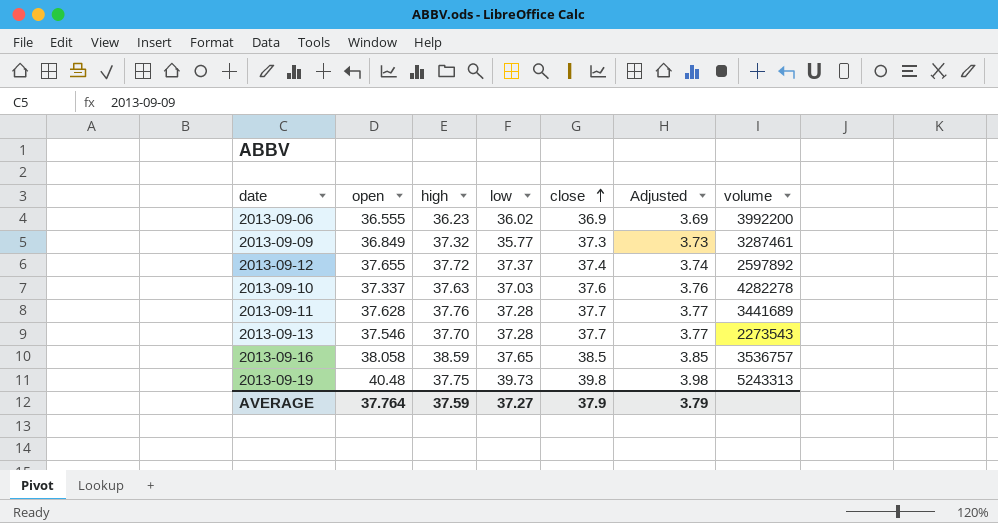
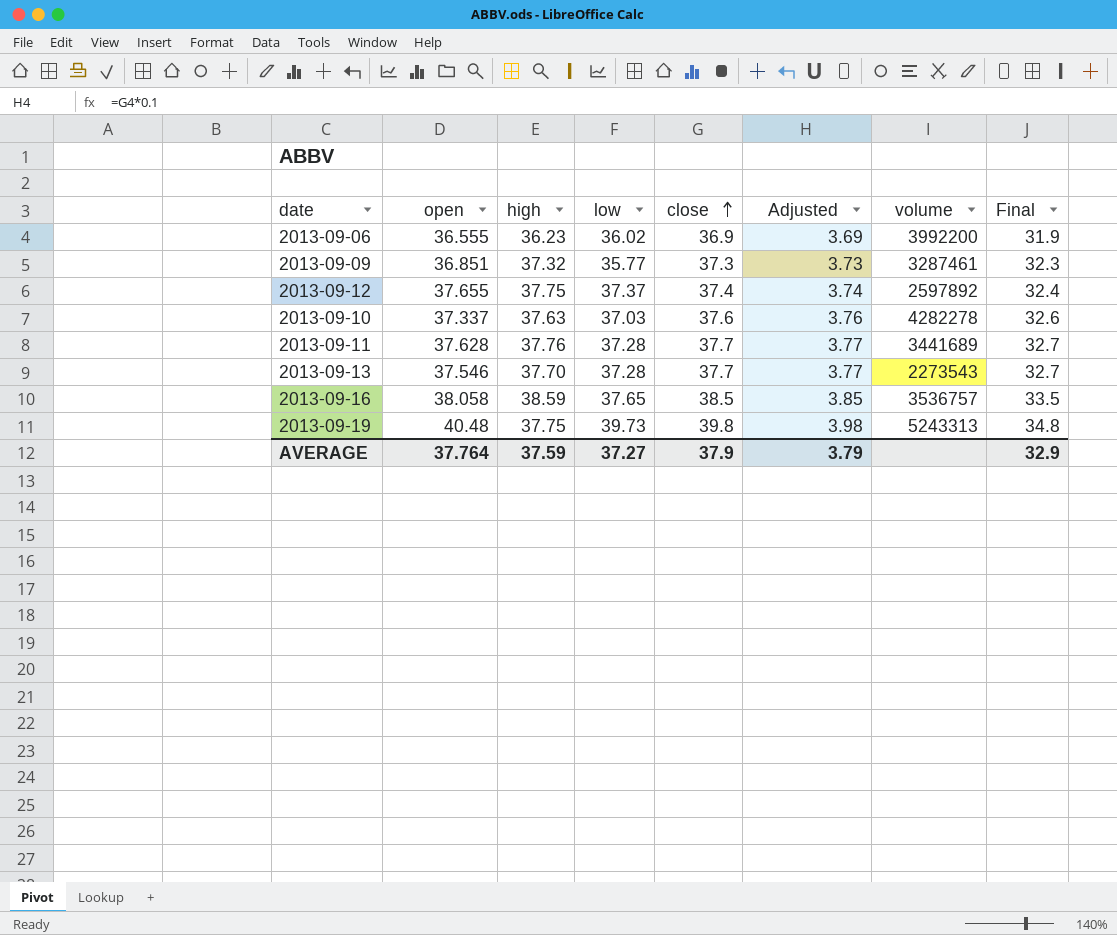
column Final | formula: none -> [close] - 5
2013-09-09 | open: 36.849 -> 36.851
2013-09-12 | high: 37.72 -> 37.75

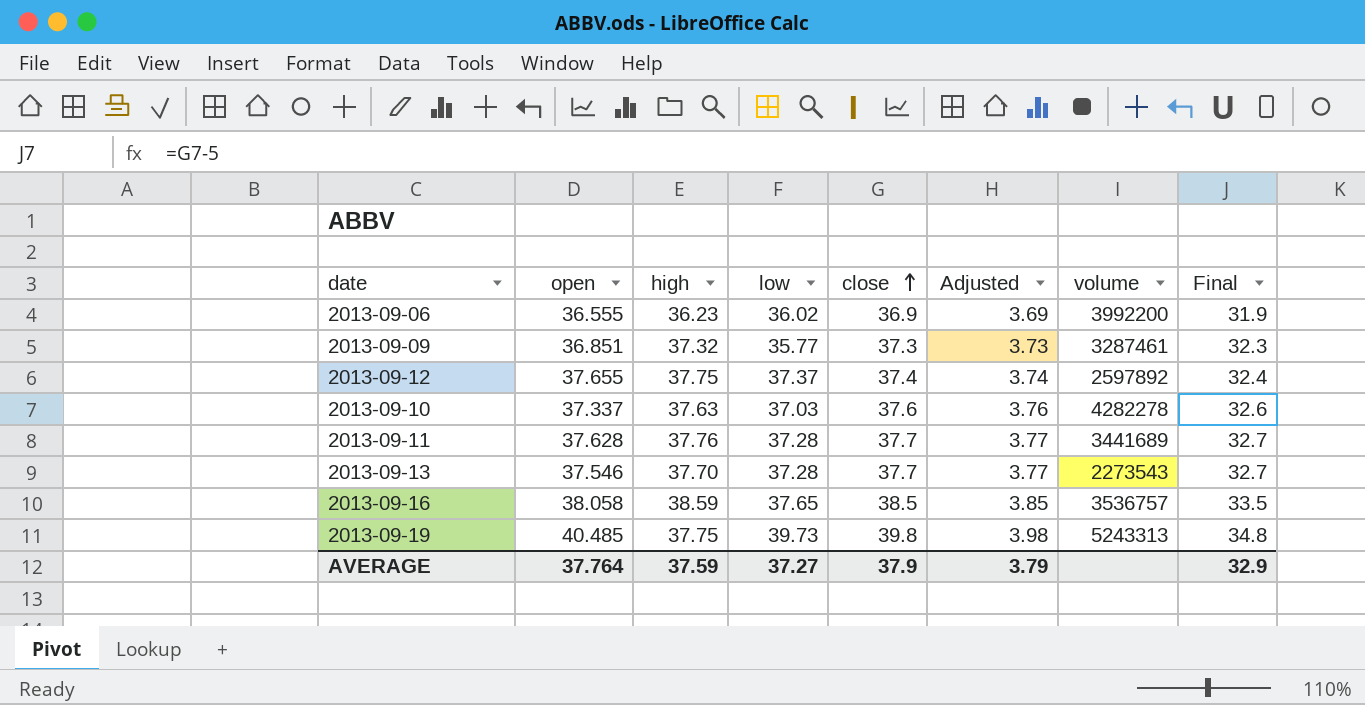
2013-09-19 | open: 40.48 -> 40.485

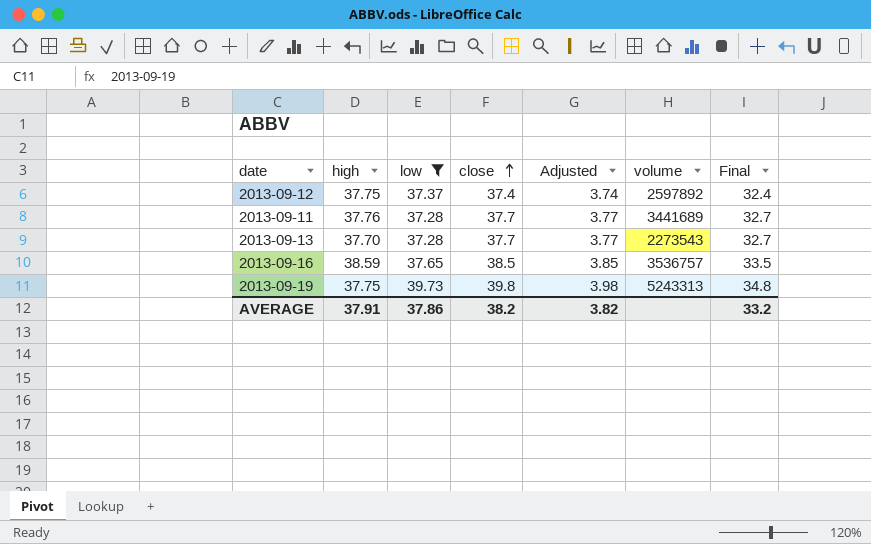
filter: none -> low >= 37.28
column open | position: 2 -> none
AVERAGE | high: 37.59 -> 37.91
AVERAGE | low: 37.27 -> 37.86
AVERAGE | close: 37.9 -> 38.2
AVERAGE | Adjusted: 3.79 -> 3.82
AVERAGE | Final: 32.9 -> 33.2

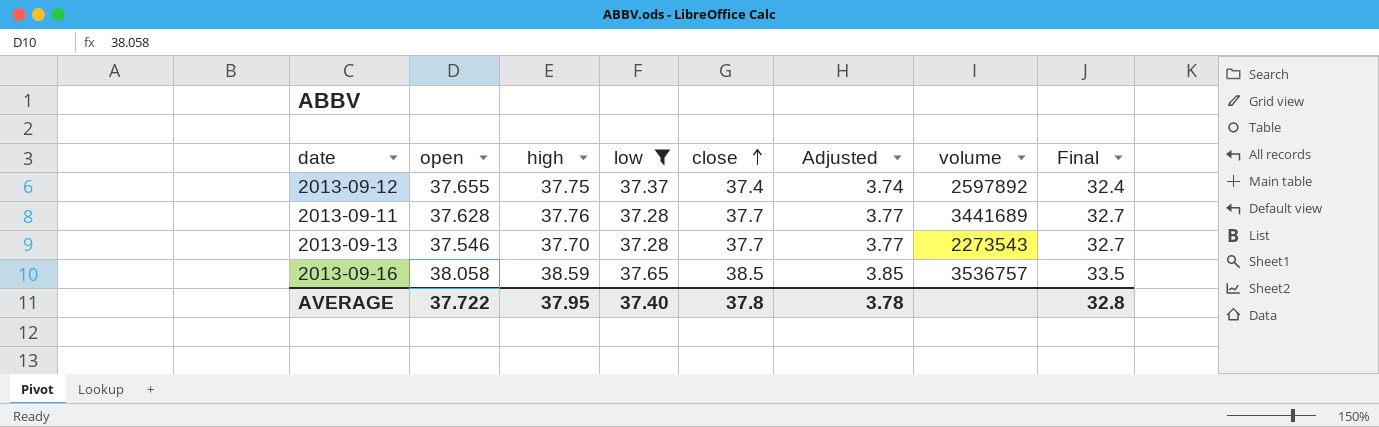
column open | position: none -> 2
row 2013-09-19: 37.75 | 39.73 | 39.8 | 3.98 | 5243313 | 34.8 -> none
AVERAGE | high: 37.91 -> 37.95
AVERAGE | low: 37.86 -> 37.40
AVERAGE | close: 38.2 -> 37.8
AVERAGE | Adjusted: 3.82 -> 3.78
AVERAGE | Final: 33.2 -> 32.8

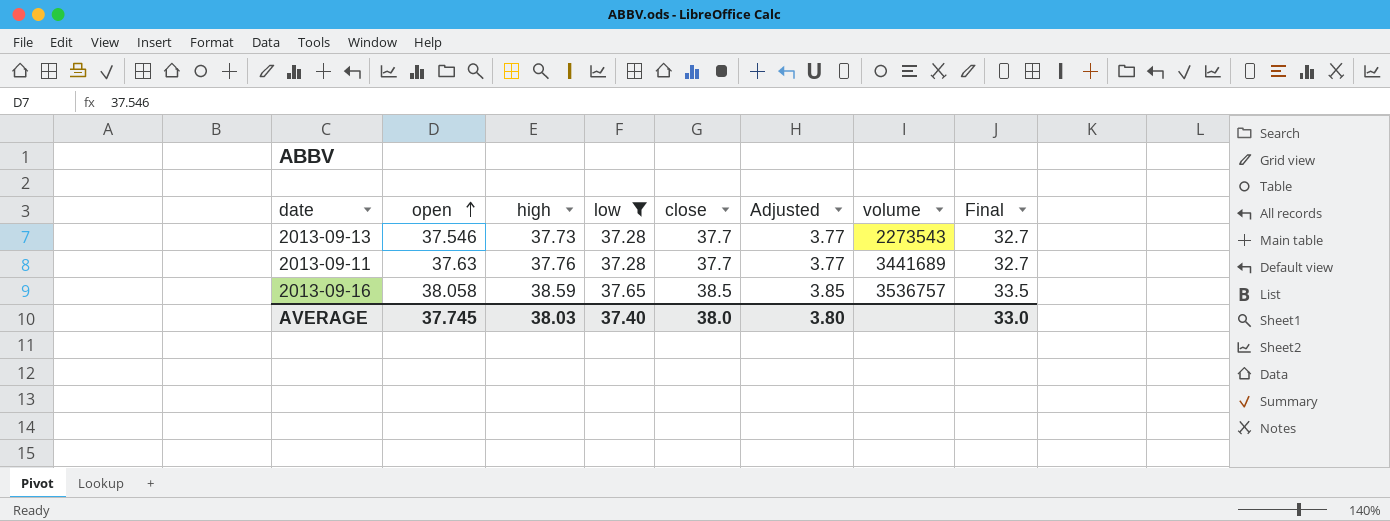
row order: close ascending -> open ascending
row 2013-09-12: 37.655 | 37.75 | 37.37 | 37.4 | 3.74 | 2597892 | 32.4 -> none
2013-09-13 | high: 37.70 -> 37.73
2013-09-11 | open: 37.628 -> 37.63
AVERAGE | open: 37.722 -> 37.745
AVERAGE | high: 37.95 -> 38.03
AVERAGE | close: 37.8 -> 38.0
AVERAGE | Adjusted: 3.78 -> 3.80
AVERAGE | Final: 32.8 -> 33.0

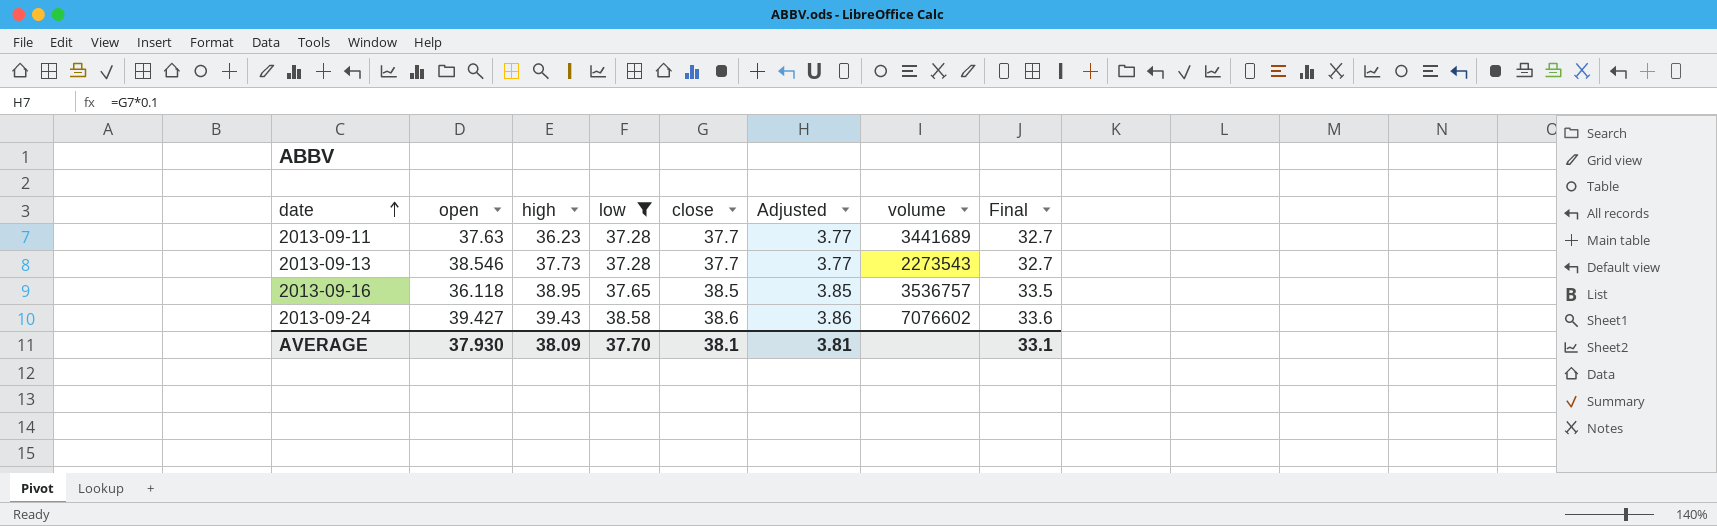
row order: open ascending -> date ascending
2013-09-11 | high: 37.76 -> 36.23
2013-09-13 | open: 37.546 -> 38.546
2013-09-16 | open: 38.058 -> 36.118
2013-09-16 | high: 38.59 -> 38.95
row 2013-09-24: none -> 39.427 | 39.43 | 38.58 | 38.6 | 3.86 | 7076602 | 33.6
AVERAGE | open: 37.745 -> 37.930
AVERAGE | high: 38.03 -> 38.09
AVERAGE | low: 37.40 -> 37.70
AVERAGE | close: 38.0 -> 38.1
AVERAGE | Adjusted: 3.80 -> 3.81
AVERAGE | Final: 33.0 -> 33.1

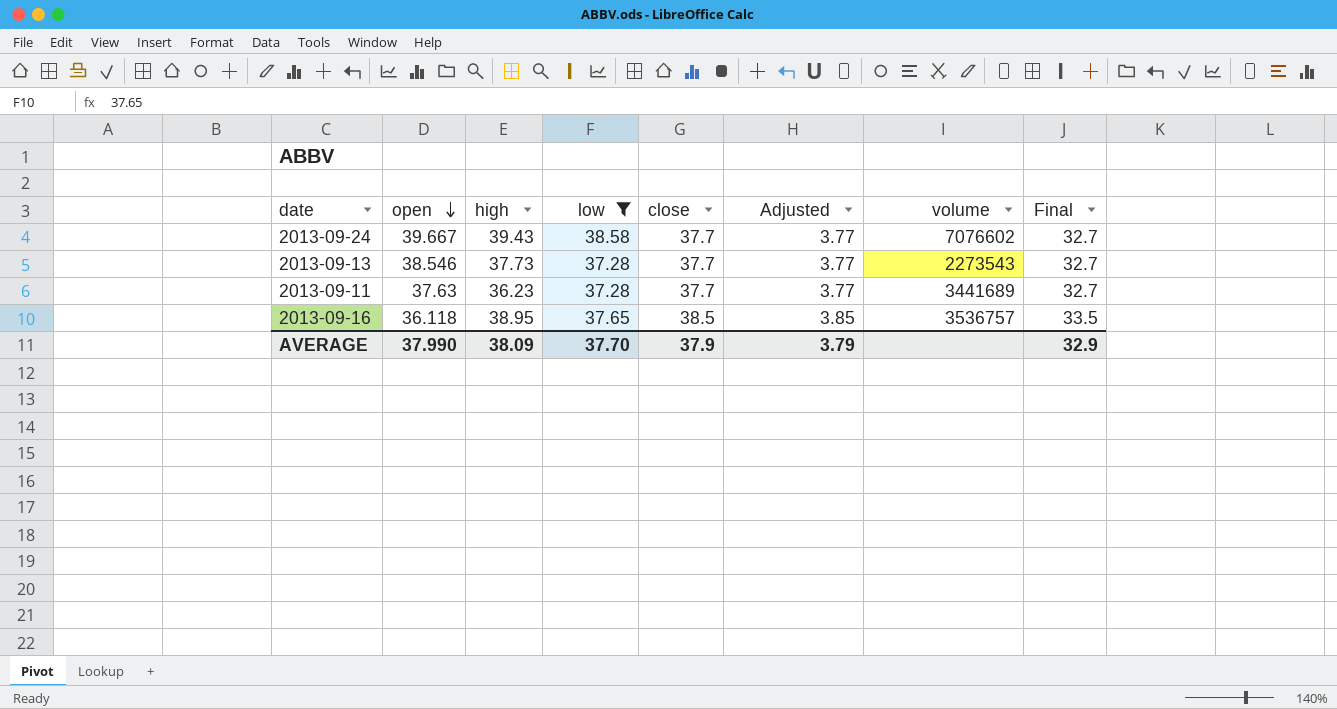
row order: date ascending -> open descending
2013-09-24 | open: 39.427 -> 39.667
2013-09-24 | close: 38.6 -> 37.7
2013-09-24 | Adjusted: 3.86 -> 3.77
2013-09-24 | Final: 33.6 -> 32.7
AVERAGE | open: 37.930 -> 37.990
AVERAGE | close: 38.1 -> 37.9
AVERAGE | Adjusted: 3.81 -> 3.79
AVERAGE | Final: 33.1 -> 32.9

